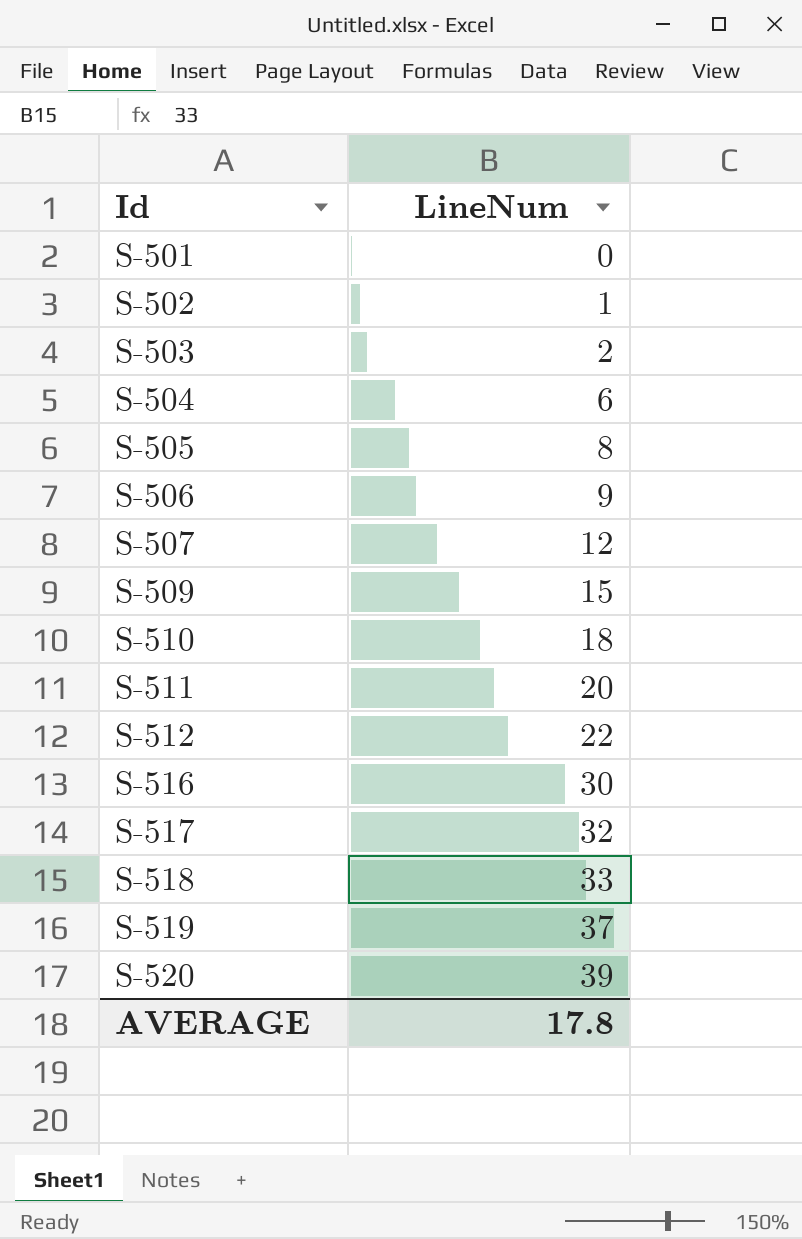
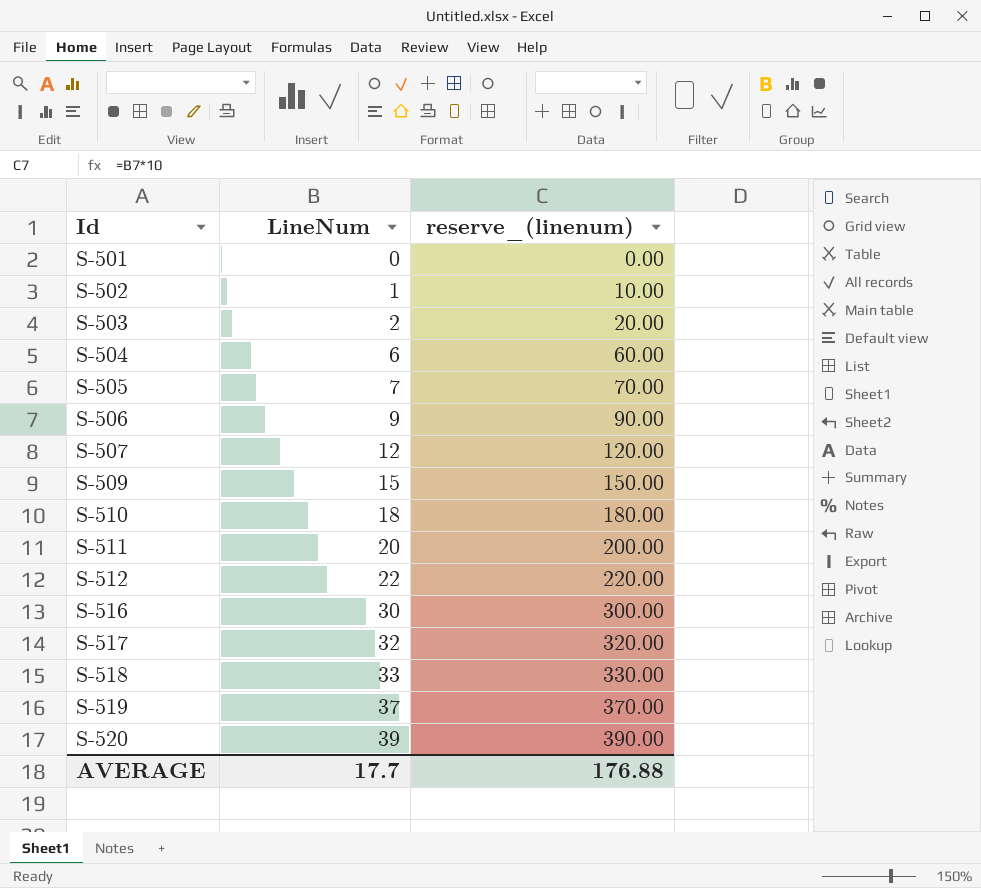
column reserve_(linenum) | formula: none -> [LineNum] * 10
S-505 | LineNum: 8 -> 7
AVERAGE | LineNum: 17.8 -> 17.7

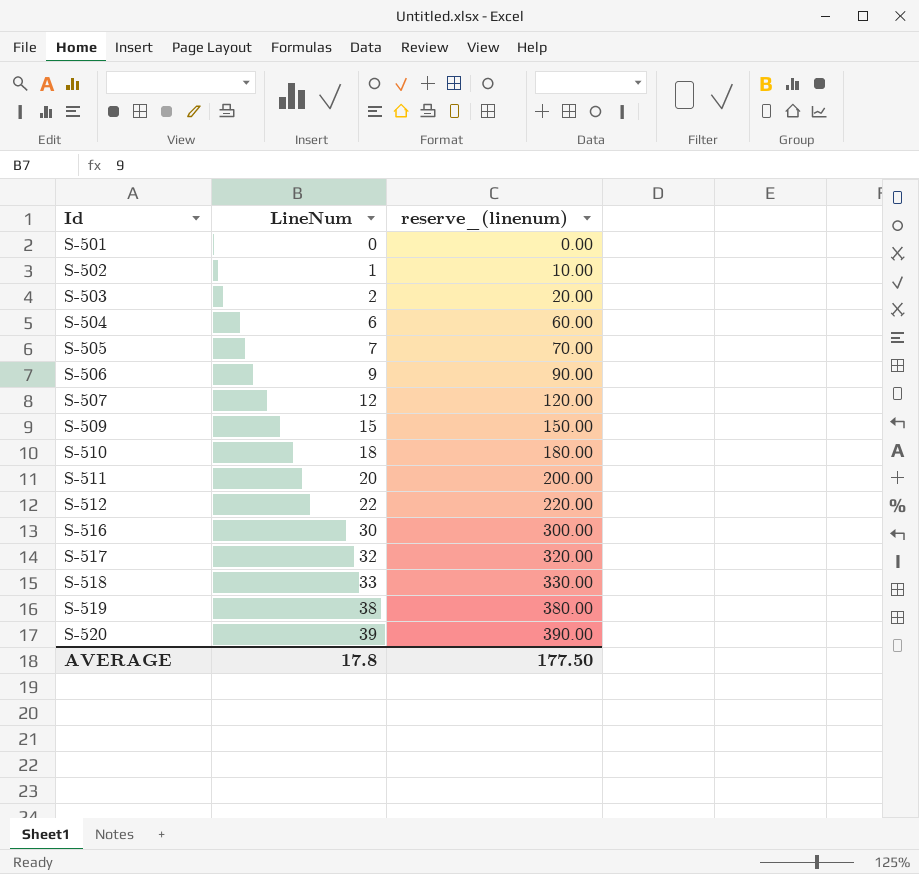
S-519 | LineNum: 37 -> 38
S-519 | reserve_(linenum): 370.00 -> 380.00
AVERAGE | LineNum: 17.7 -> 17.8
AVERAGE | reserve_(linenum): 176.88 -> 177.50

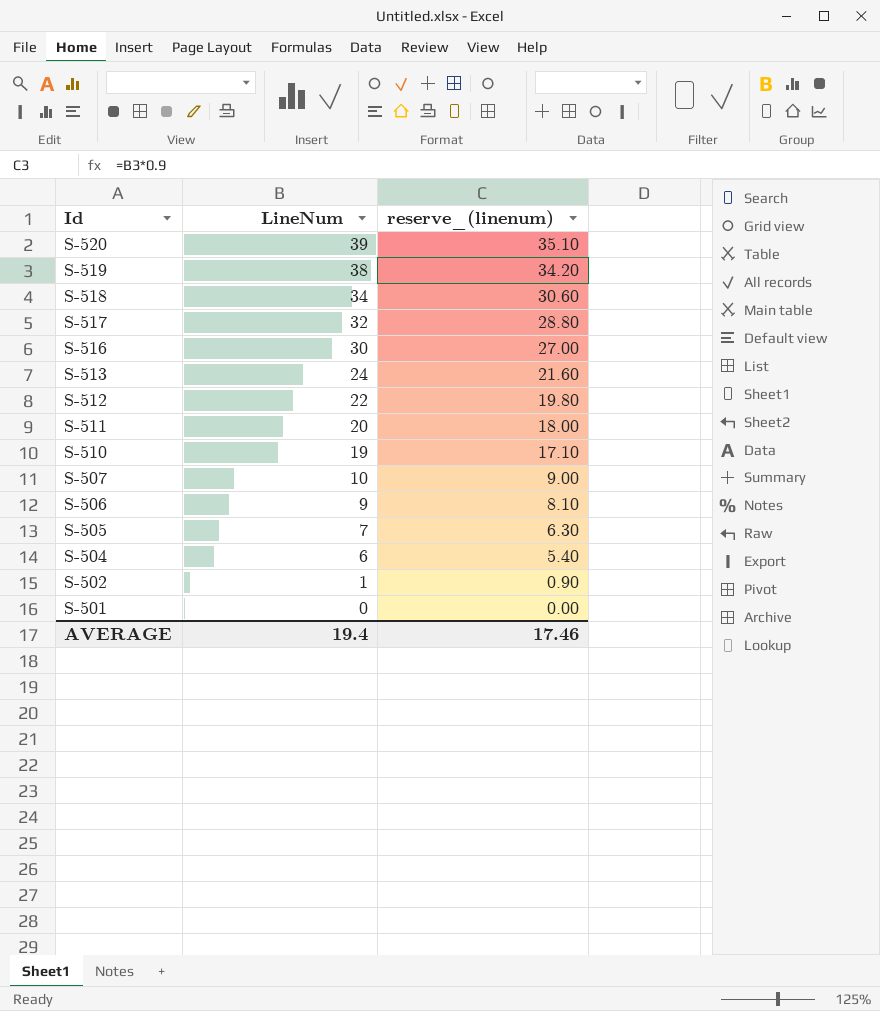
row order: Id ascending -> Id descending
column reserve_(linenum) | formula: [LineNum] * 10 -> [LineNum] * 0.9
row S-503: 2 | 20.00 -> none
row S-509: 15 | 150.00 -> none
S-518 | LineNum: 33 -> 34
row S-513: none -> 24 | 21.60
S-510 | LineNum: 18 -> 19
S-507 | LineNum: 12 -> 10
AVERAGE | LineNum: 17.8 -> 19.4
AVERAGE | reserve_(linenum): 177.50 -> 17.46

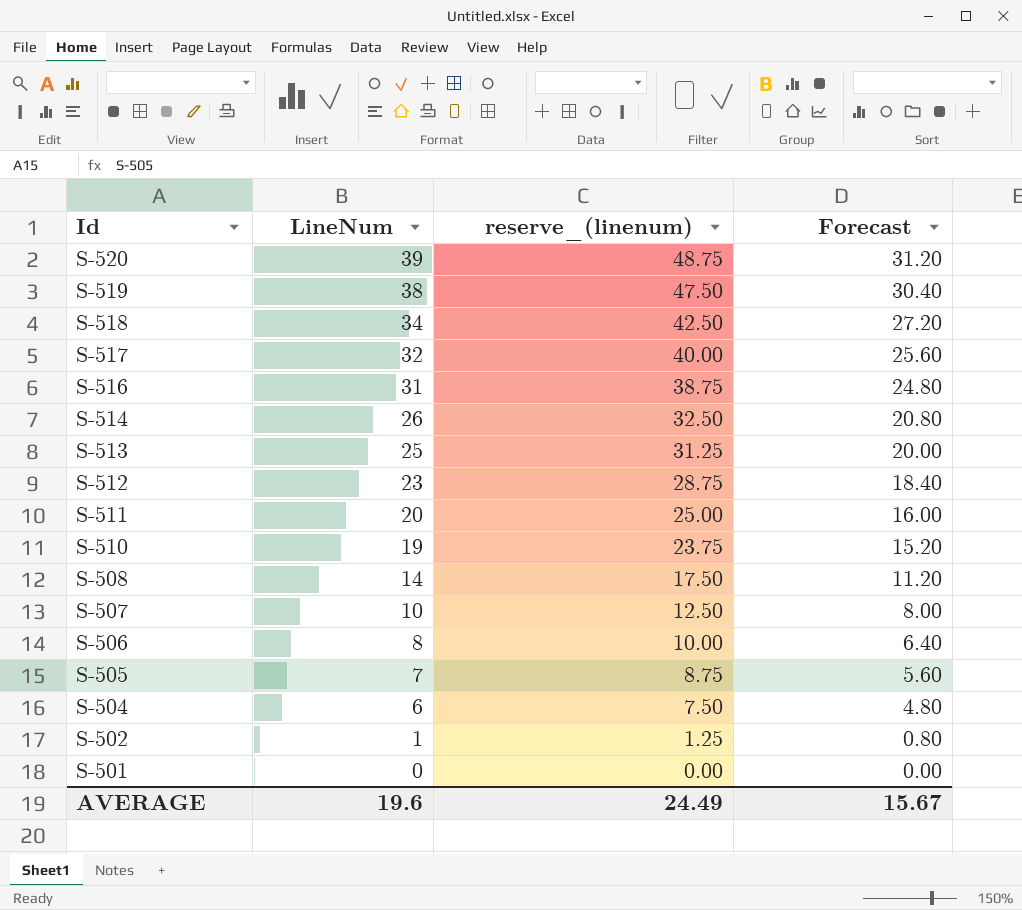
column reserve_(linenum) | formula: [LineNum] * 0.9 -> [LineNum] * 1.25
column Forecast | formula: none -> [LineNum] * 0.8
S-516 | LineNum: 30 -> 31
row S-514: none -> 26 | 32.50 | 20.80
S-513 | LineNum: 24 -> 25
S-512 | LineNum: 22 -> 23
row S-508: none -> 14 | 17.50 | 11.20
S-506 | LineNum: 9 -> 8
AVERAGE | LineNum: 19.4 -> 19.6
AVERAGE | reserve_(linenum): 17.46 -> 24.49

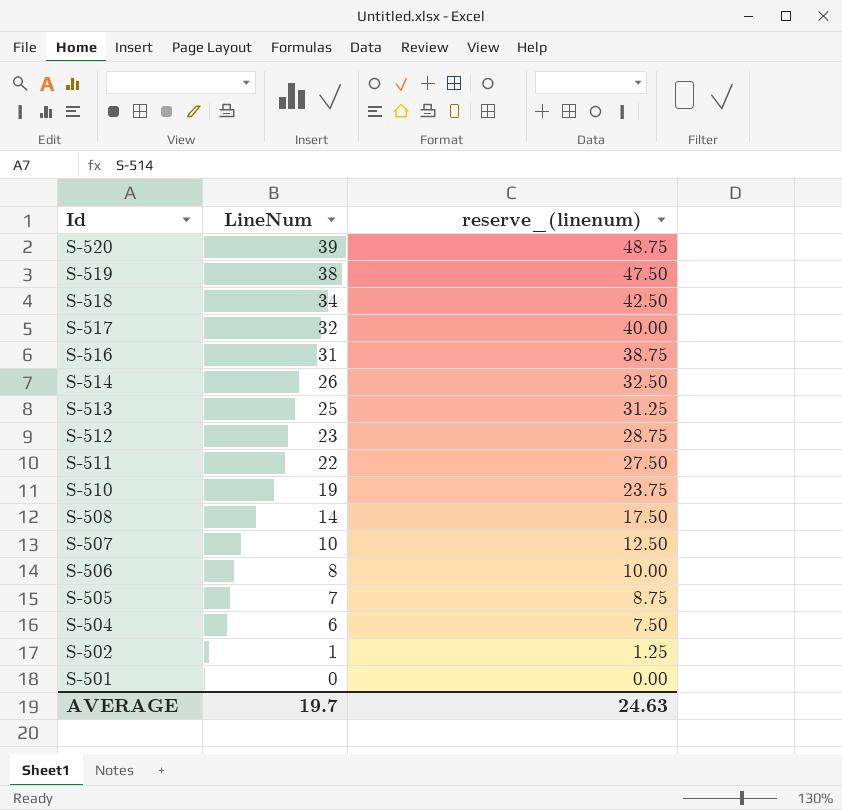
column Forecast | formula: [LineNum] * 0.8 -> none
S-511 | LineNum: 20 -> 22
S-511 | reserve_(linenum): 25.00 -> 27.50
AVERAGE | LineNum: 19.6 -> 19.7
AVERAGE | reserve_(linenum): 24.49 -> 24.63

